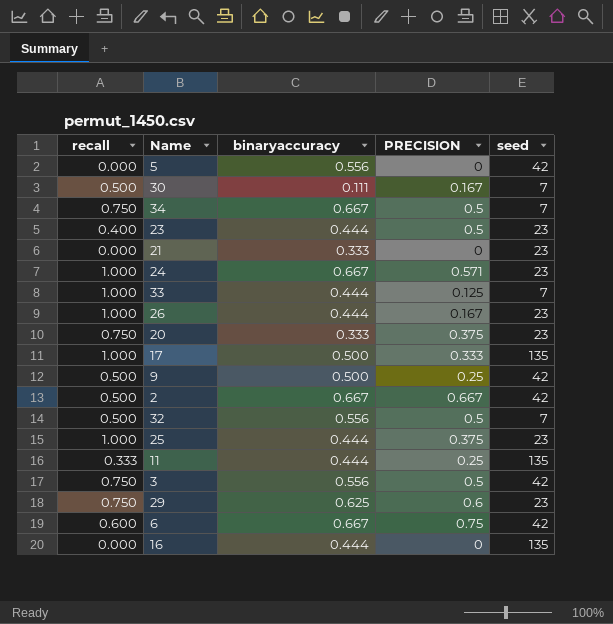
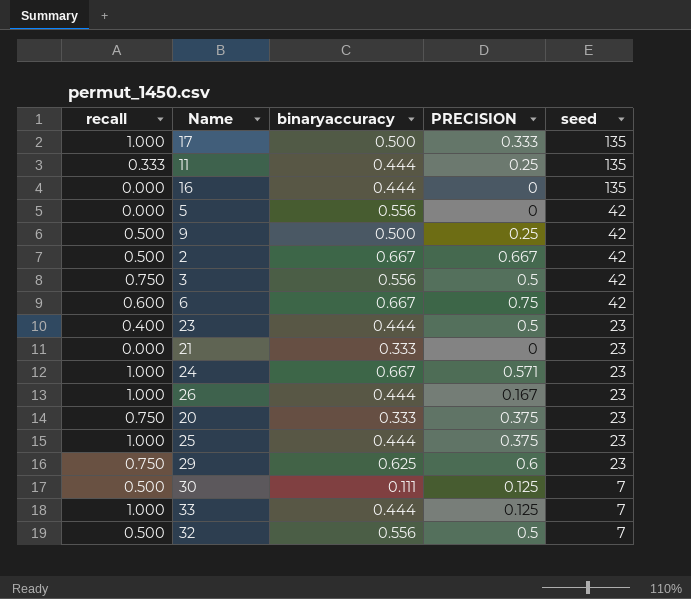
row order: none -> seed descending
row 34: 0.750 | 0.667 | 0.5 | 7 -> none
30 | PRECISION: 0.167 -> 0.125

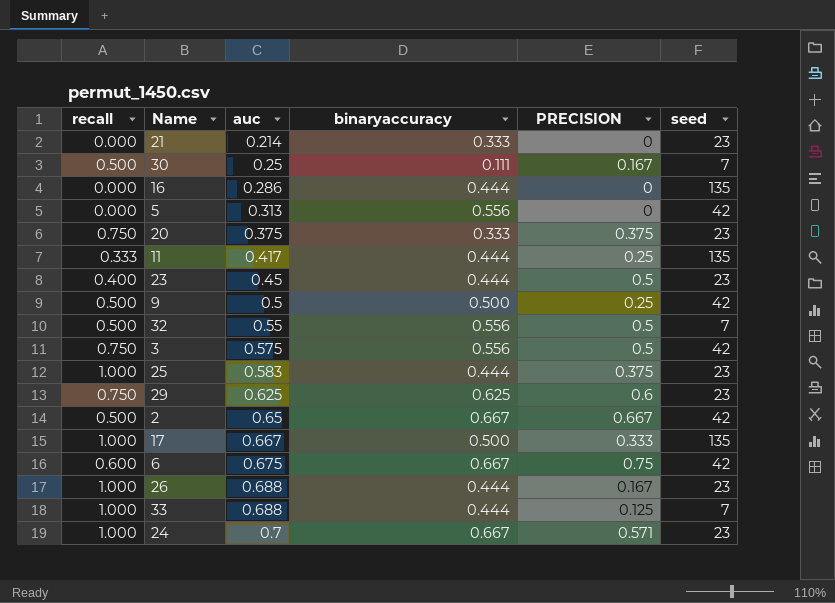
row order: seed descending -> auc ascending
column auc | position: none -> 3
30 | PRECISION: 0.125 -> 0.167

